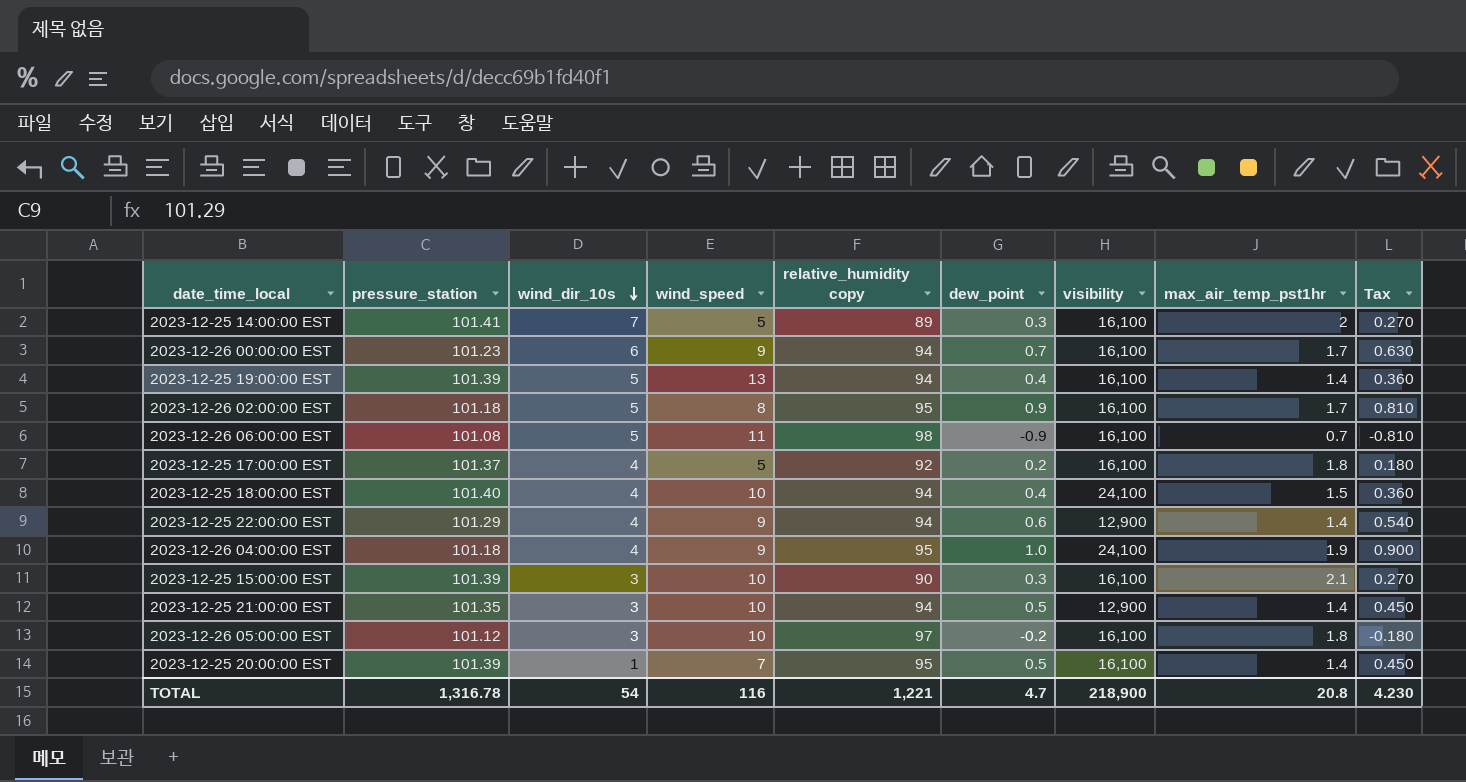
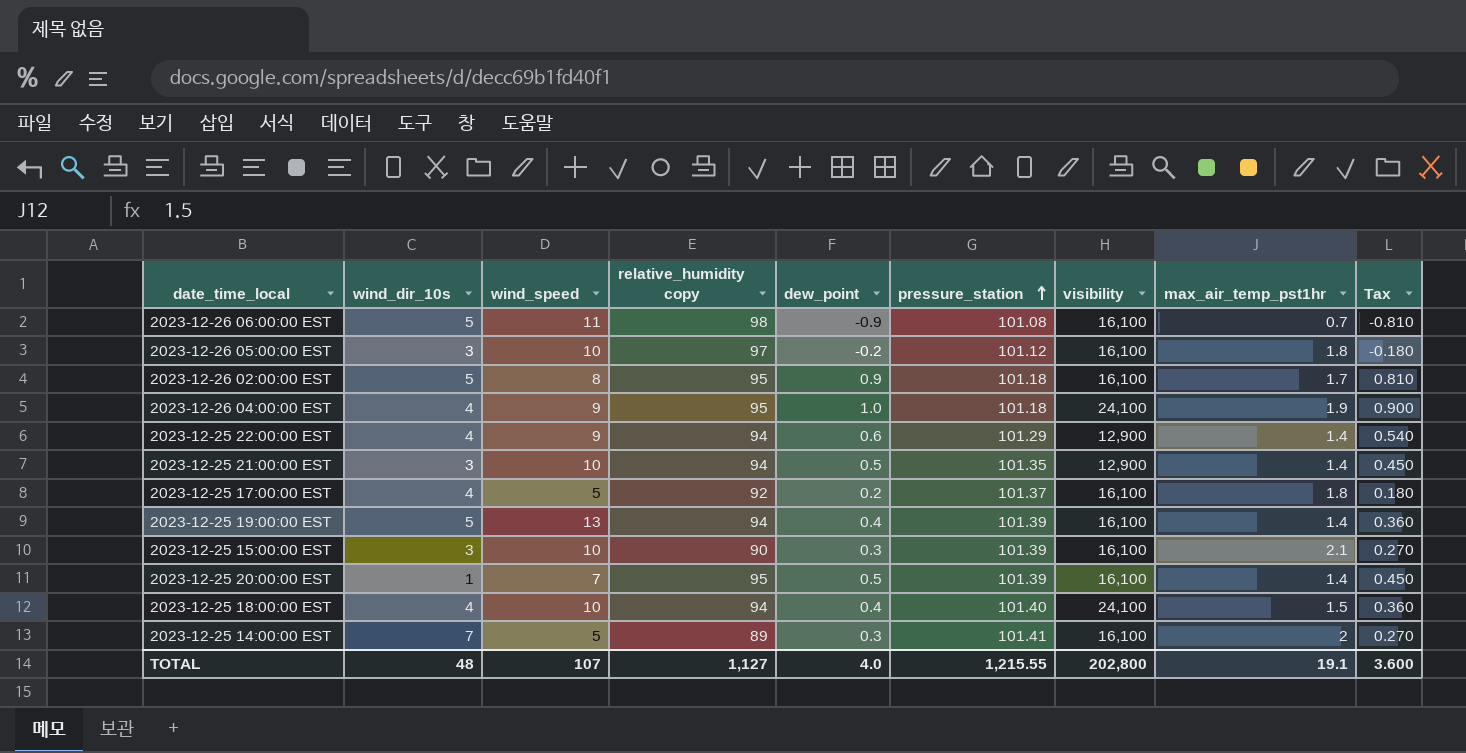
row order: wind_dir_10s descending -> pressure_station ascending
column pressure_station | position: 2 -> 6
row 2023-12-26 00:00:00 EST: 101.23 | 6 | 9 | 94 | 0.7 | 16,100 | 1.7 | 0.630 -> none
TOTAL | wind_dir_10s: 54 -> 48
TOTAL | wind_speed: 116 -> 107
TOTAL | relative_humidity copy: 1,221 -> 1,127
TOTAL | dew_point: 4.7 -> 4.0
TOTAL | pressure_station: 1,316.78 -> 1,215.55
TOTAL | visibility: 218,900 -> 202,800
TOTAL | max_air_temp_pst1hr: 20.8 -> 19.1
TOTAL | Tax: 4.230 -> 3.600

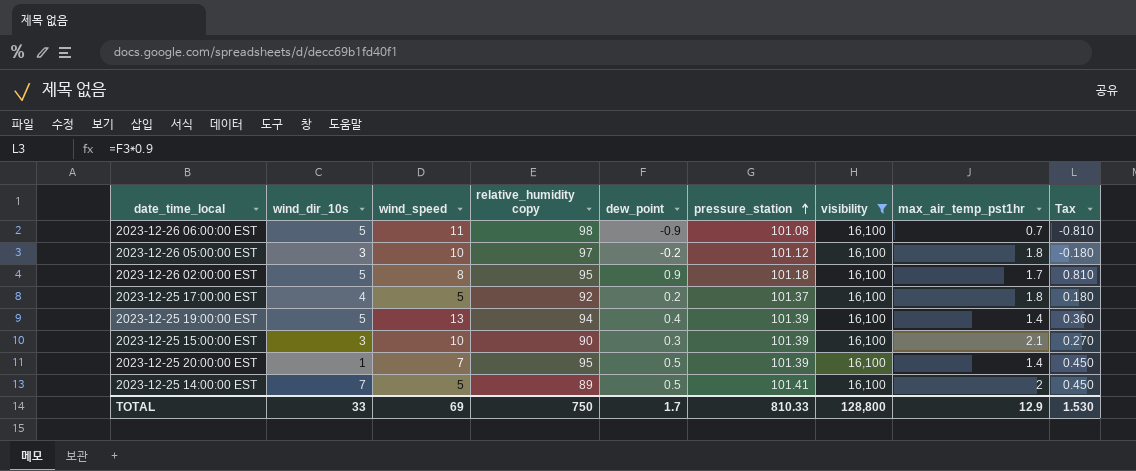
filter: none -> visibility = 16,100
2023-12-25 14:00:00 EST | dew_point: 0.3 -> 0.5
2023-12-25 14:00:00 EST | Tax: 0.270 -> 0.450
TOTAL | wind_dir_10s: 48 -> 33
TOTAL | wind_speed: 107 -> 69
TOTAL | relative_humidity copy: 1,127 -> 750
TOTAL | dew_point: 4.0 -> 1.7
TOTAL | pressure_station: 1,215.55 -> 810.33
TOTAL | visibility: 202,800 -> 128,800
TOTAL | max_air_temp_pst1hr: 19.1 -> 12.9
TOTAL | Tax: 3.600 -> 1.530

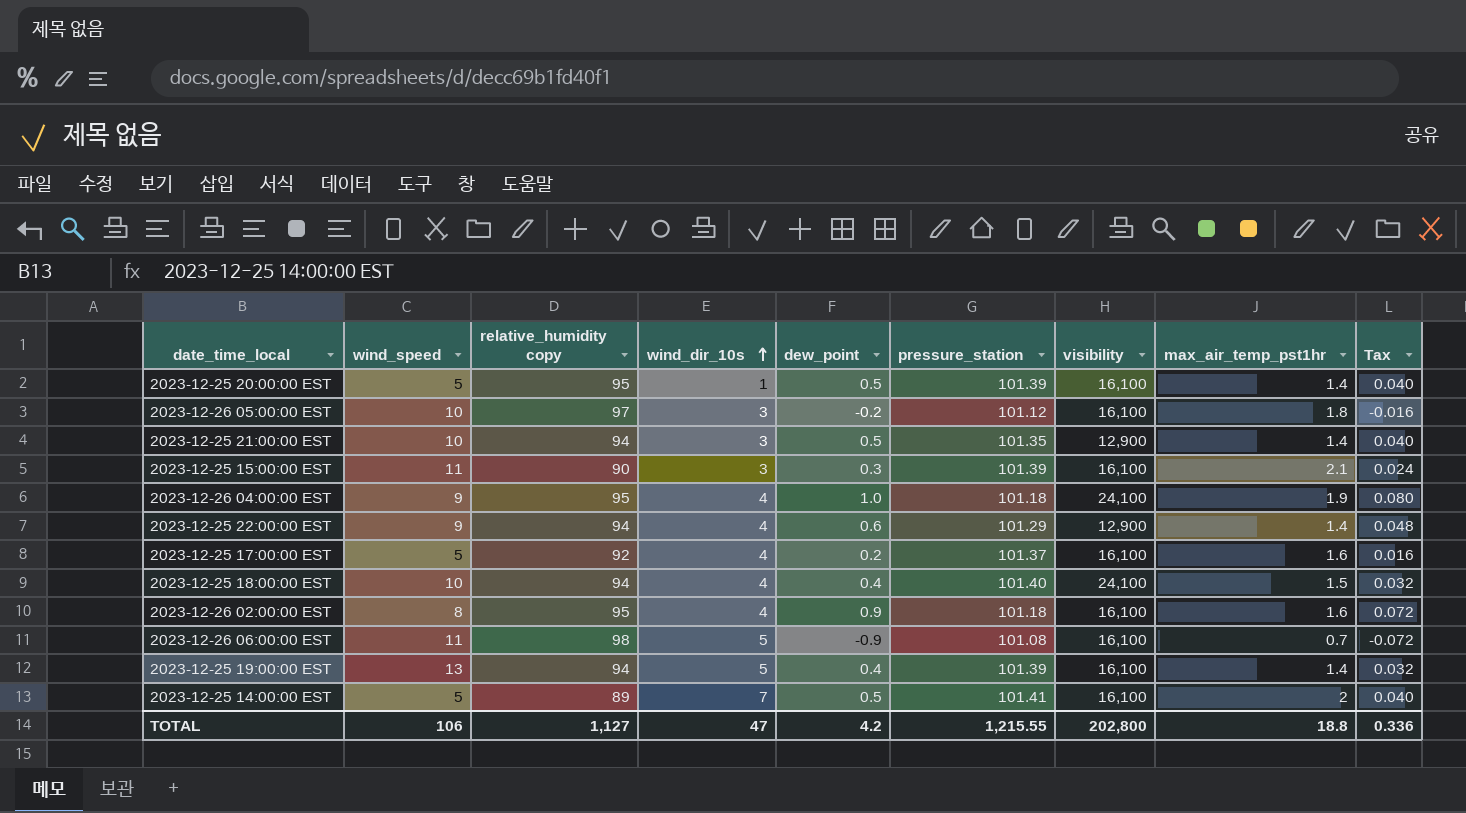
filter: visibility = 16,100 -> none
row order: pressure_station ascending -> wind_dir_10s ascending
column wind_dir_10s | position: 2 -> 4
column Tax | formula: [dew_point] * 0.9 -> [dew_point] * 0.08
2023-12-25 20:00:00 EST | wind_speed: 7 -> 5
2023-12-25 15:00:00 EST | wind_speed: 10 -> 11
2023-12-25 17:00:00 EST | max_air_temp_pst1hr: 1.8 -> 1.6
2023-12-26 02:00:00 EST | wind_dir_10s: 5 -> 4
2023-12-26 02:00:00 EST | max_air_temp_pst1hr: 1.7 -> 1.6
TOTAL | wind_speed: 69 -> 106
TOTAL | relative_humidity copy: 750 -> 1,127
TOTAL | wind_dir_10s: 33 -> 47
TOTAL | dew_point: 1.7 -> 4.2
TOTAL | pressure_station: 810.33 -> 1,215.55
TOTAL | visibility: 128,800 -> 202,800
TOTAL | max_air_temp_pst1hr: 12.9 -> 18.8
TOTAL | Tax: 1.530 -> 0.336

